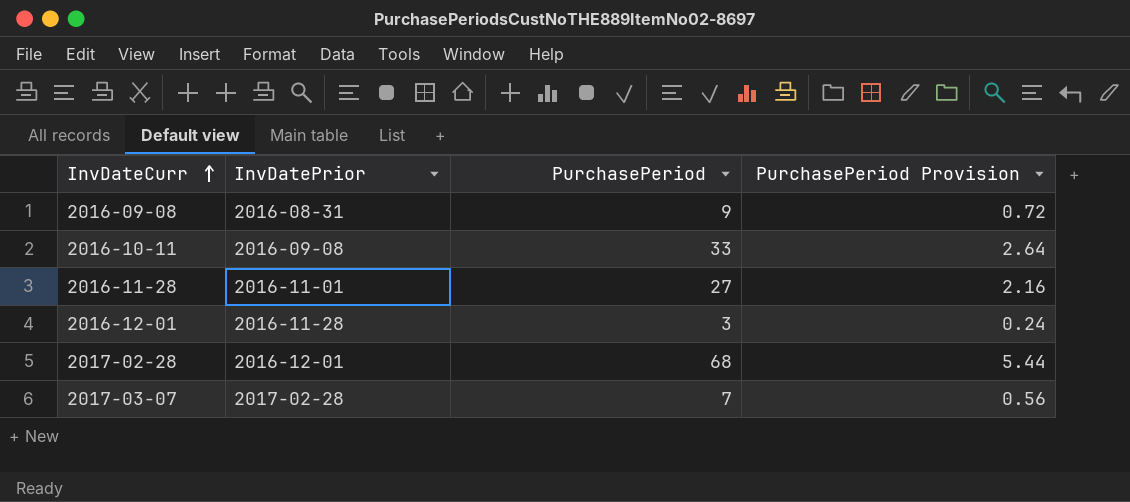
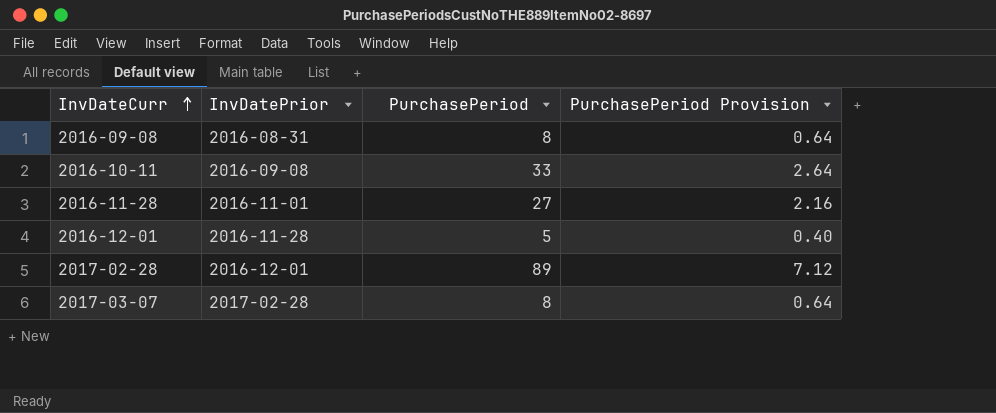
2016-09-08 | PurchasePeriod: 9 -> 8
2016-09-08 | PurchasePeriod Provision: 0.72 -> 0.64
2016-12-01 | PurchasePeriod: 3 -> 5
2016-12-01 | PurchasePeriod Provision: 0.24 -> 0.40
2017-02-28 | PurchasePeriod: 68 -> 89
2017-02-28 | PurchasePeriod Provision: 5.44 -> 7.12
2017-03-07 | PurchasePeriod: 7 -> 8
2017-03-07 | PurchasePeriod Provision: 0.56 -> 0.64

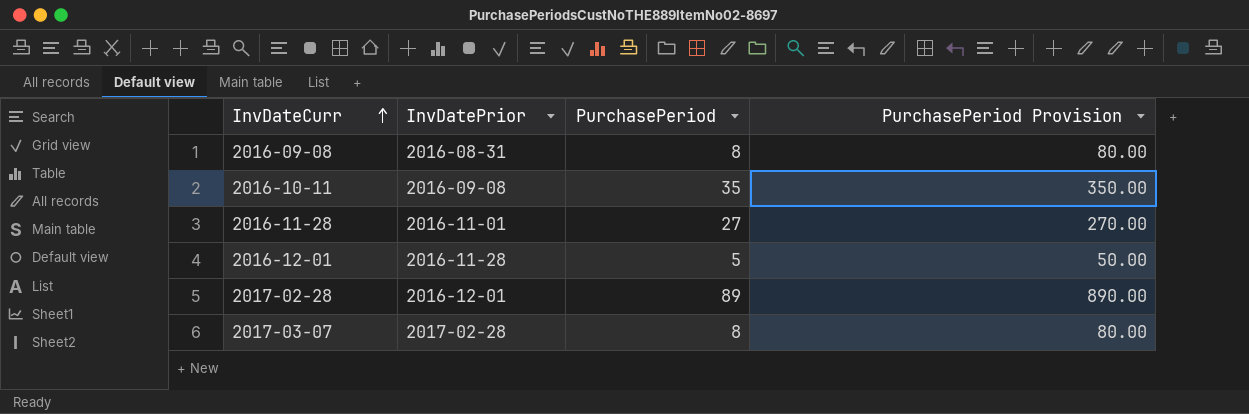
column PurchasePeriod Provision | formula: [PurchasePeriod] * 0.08 -> [PurchasePeriod] * 10
2016-10-11 | PurchasePeriod: 33 -> 35

